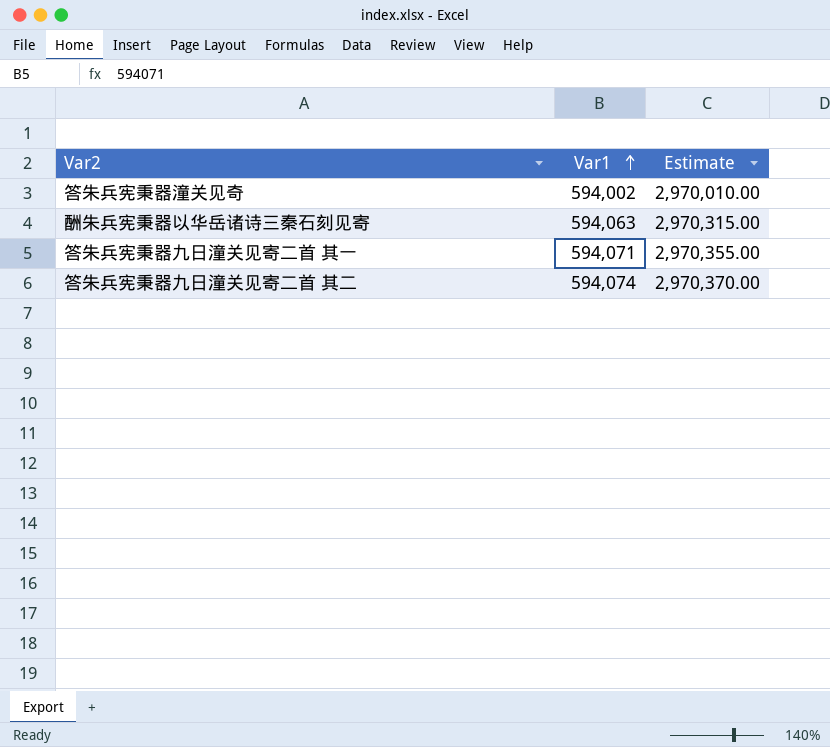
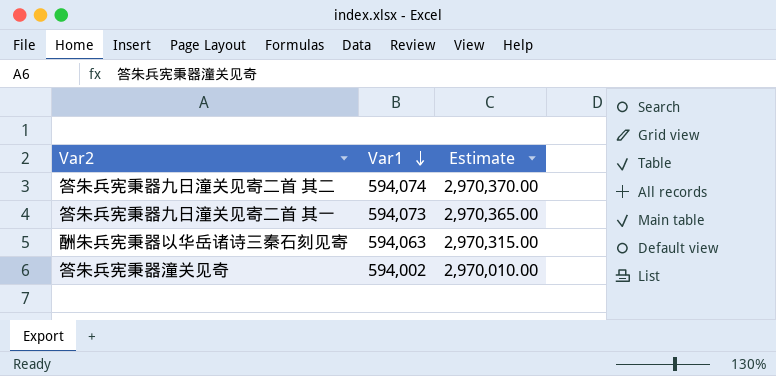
row order: Var1 ascending -> Var1 descending
答朱兵宪秉器九日潼关见寄二首 其一 | Var1: 594,071 -> 594,073
答朱兵宪秉器九日潼关见寄二首 其一 | Estimate: 2,970,355.00 -> 2,970,365.00

